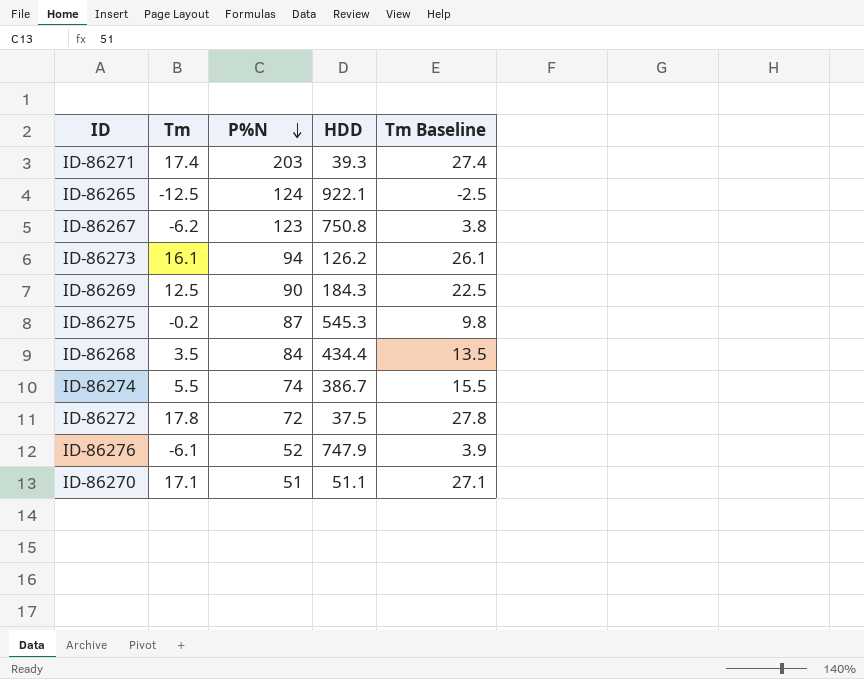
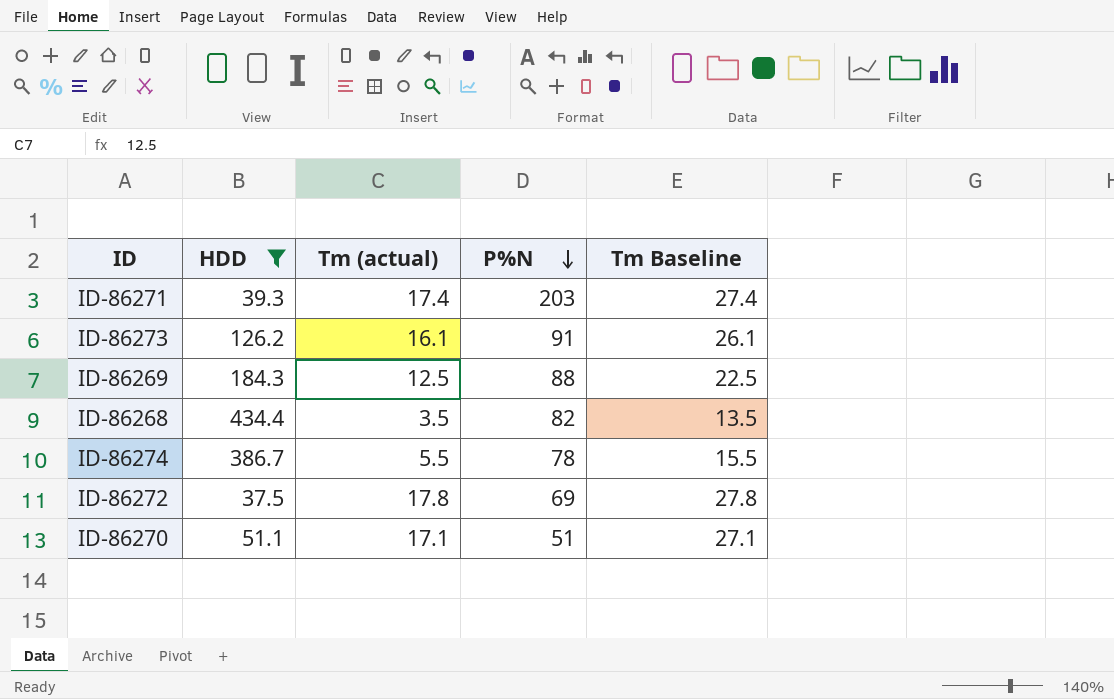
filter: none -> HDD <= 434.4
column HDD | position: 4 -> 2
column name: Tm -> Tm (actual)
ID-86273 | P%N: 94 -> 91
ID-86269 | P%N: 90 -> 88
ID-86268 | P%N: 84 -> 82
ID-86274 | P%N: 74 -> 78
ID-86272 | P%N: 72 -> 69

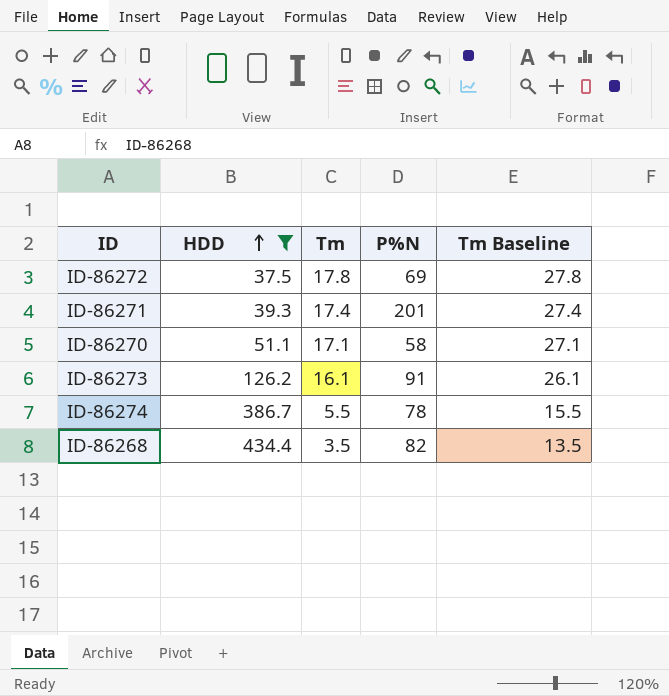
row order: P%N descending -> HDD ascending
column name: Tm (actual) -> Tm
row ID-86269: 184.3 | 12.5 | 88 | 22.5 -> none
ID-86271 | P%N: 203 -> 201
ID-86270 | P%N: 51 -> 58

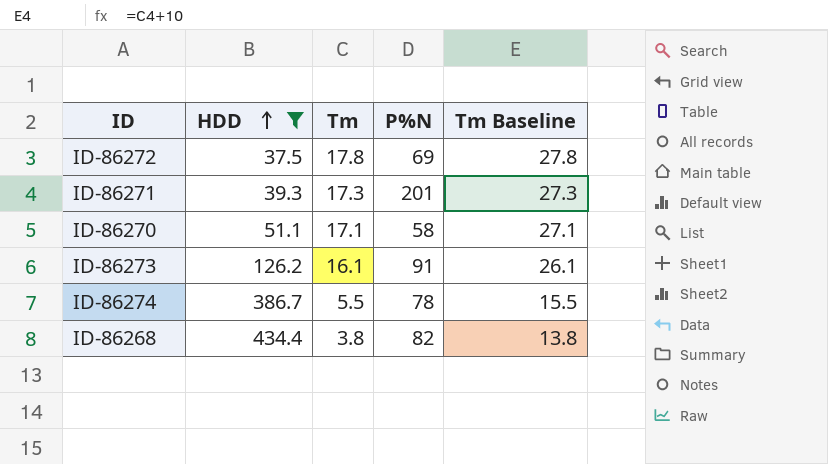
ID-86271 | Tm: 17.4 -> 17.3
ID-86271 | Tm Baseline: 27.4 -> 27.3
ID-86268 | Tm: 3.5 -> 3.8
ID-86268 | Tm Baseline: 13.5 -> 13.8

